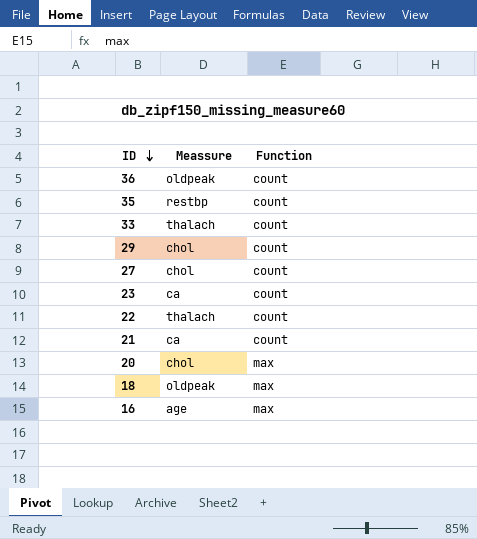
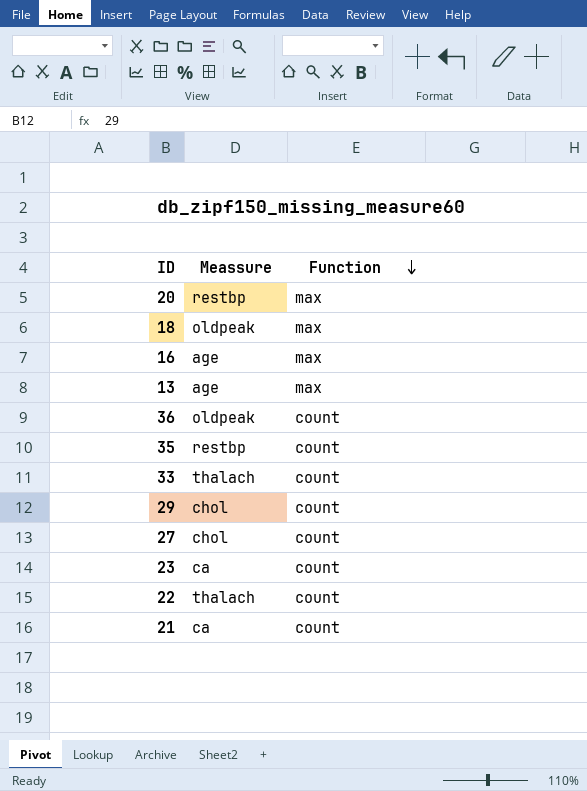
row order: ID descending -> Function descending
20 | Meassure: chol -> restbp
row 13: none -> age | max

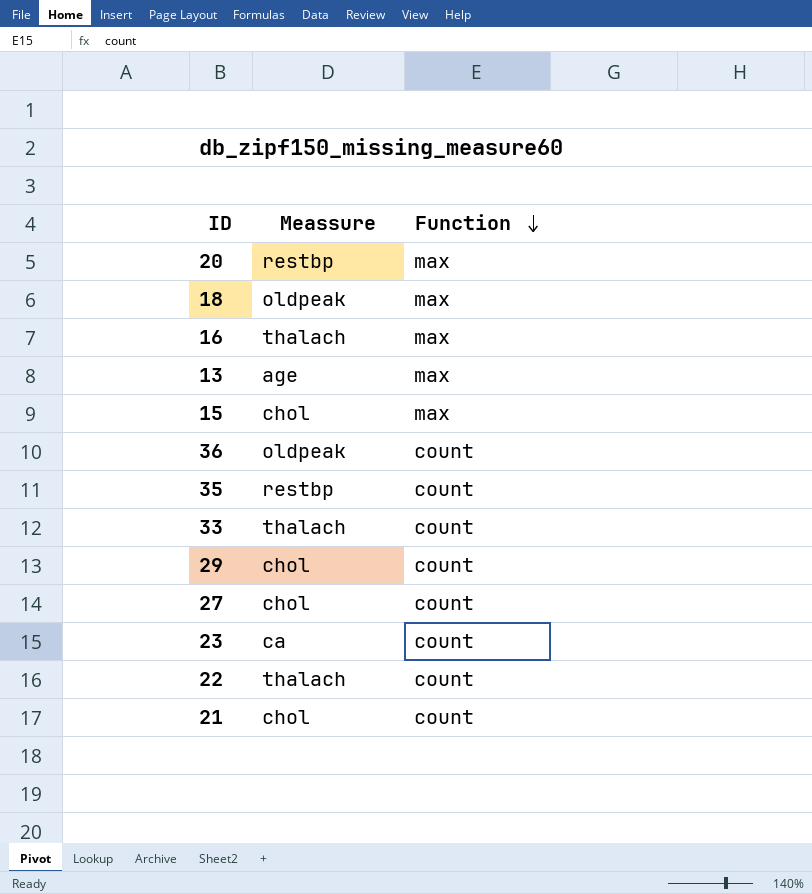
16 | Meassure: age -> thalach
row 15: none -> chol | max
21 | Meassure: ca -> chol

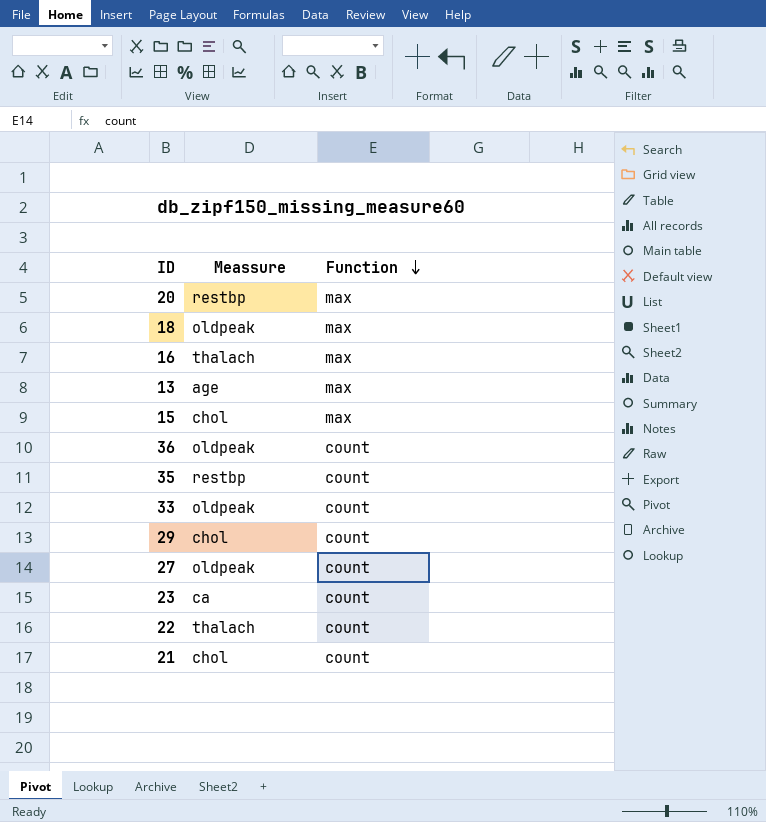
33 | Meassure: thalach -> oldpeak
27 | Meassure: chol -> oldpeak

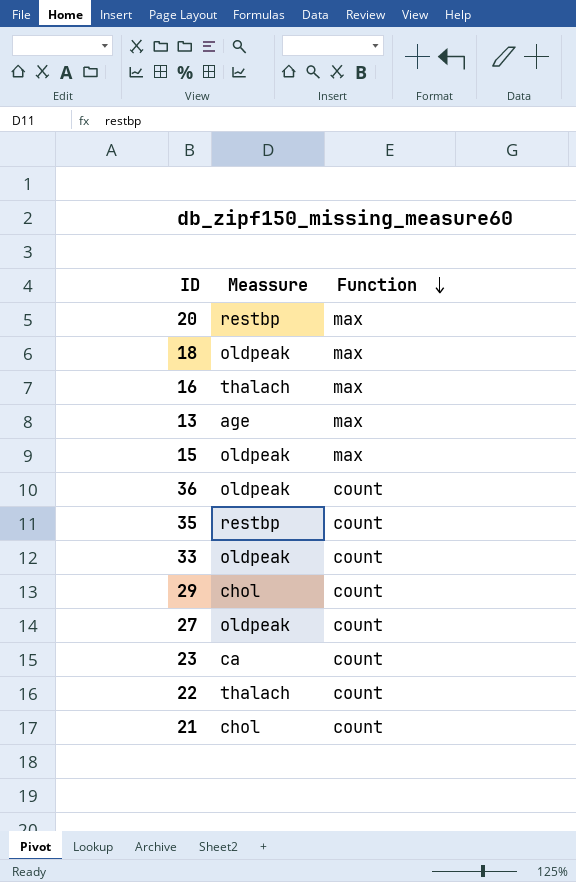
15 | Meassure: chol -> oldpeak

